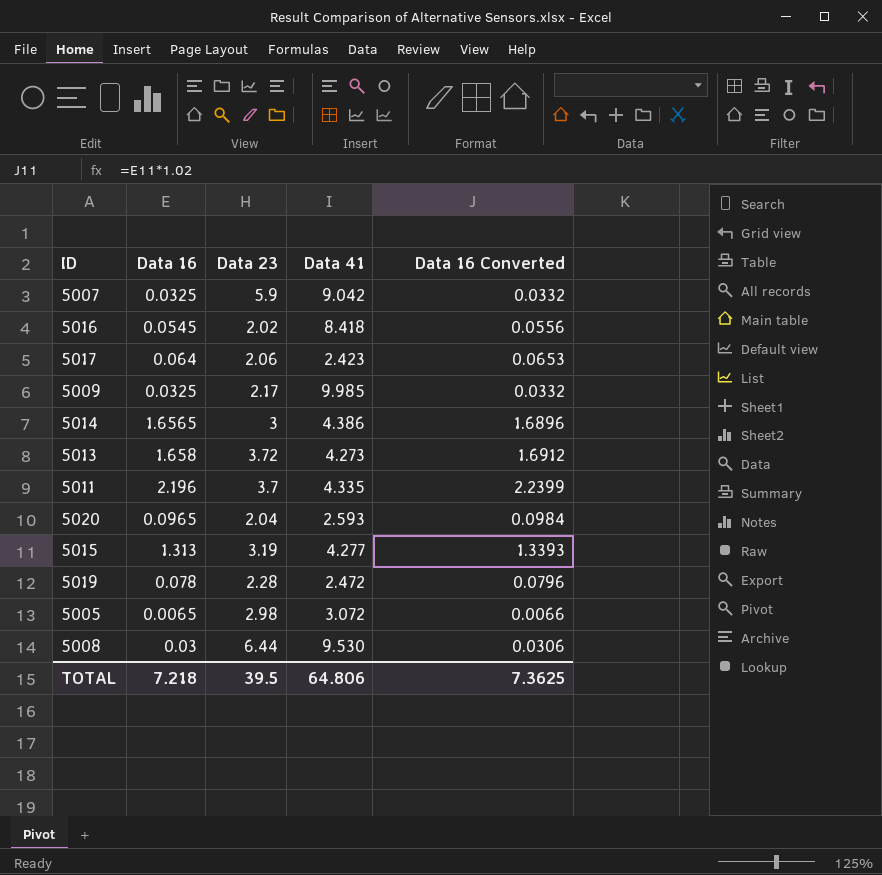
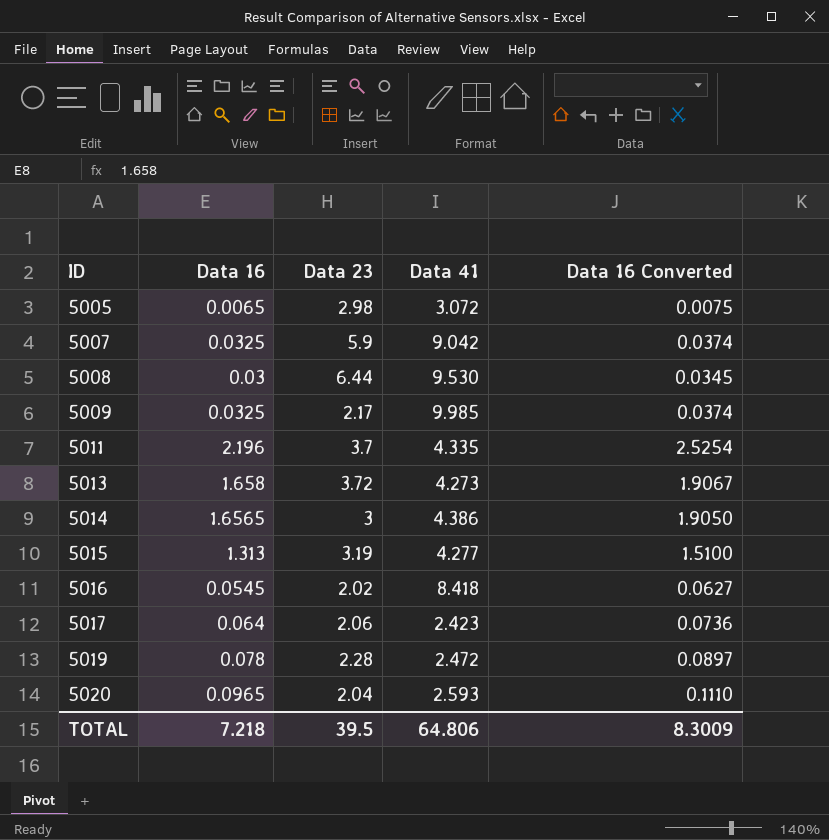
row order: none -> ID ascending
column Data 16 Converted | formula: [Data 16] * 1.02 -> [Data 16] * 1.15
TOTAL | Data 16 Converted: 7.3625 -> 8.3009

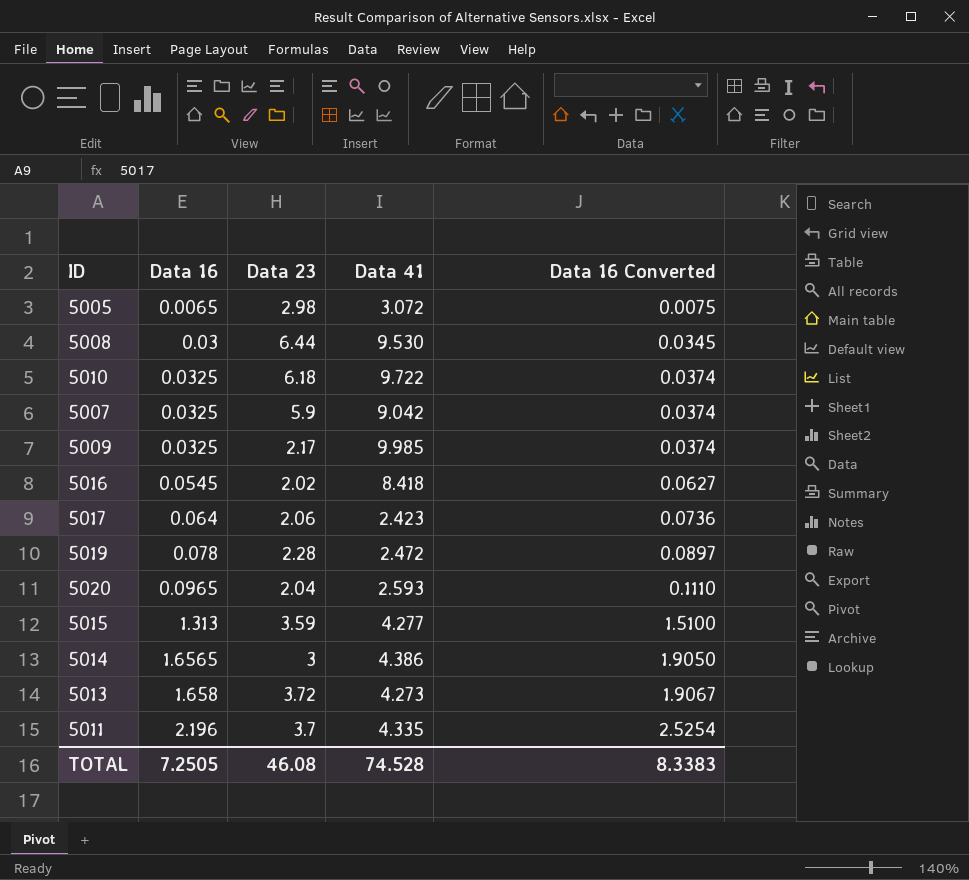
row order: ID ascending -> Data 16 ascending
row 5010: none -> 0.0325 | 6.18 | 9.722 | 0.0374
5015 | Data 23: 3.19 -> 3.59
TOTAL | Data 16: 7.218 -> 7.2505
TOTAL | Data 23: 39.5 -> 46.08
TOTAL | Data 41: 64.806 -> 74.528
TOTAL | Data 16 Converted: 8.3009 -> 8.3383

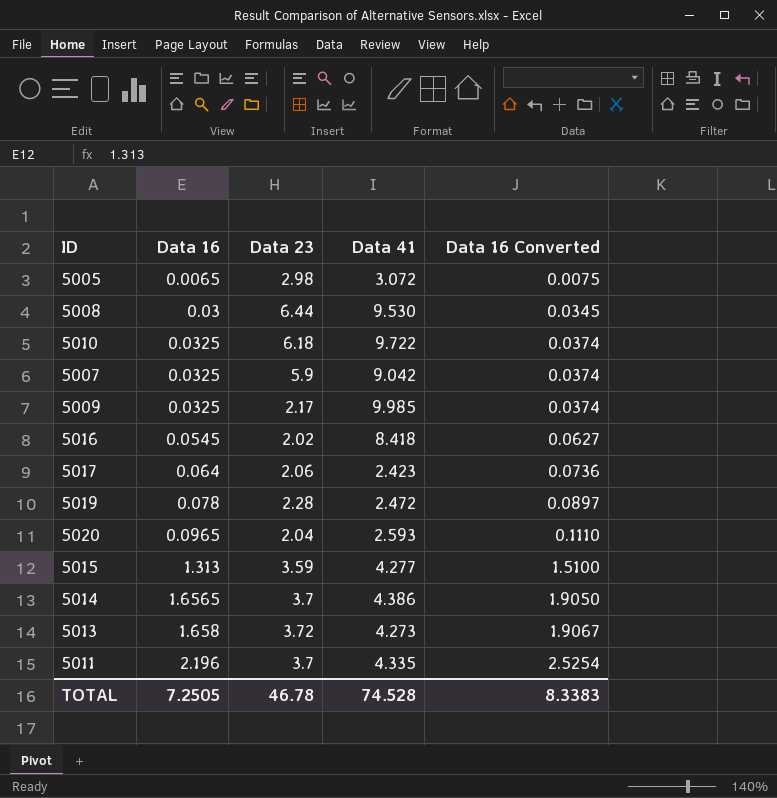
5014 | Data 23: 3 -> 3.7
TOTAL | Data 23: 46.08 -> 46.78

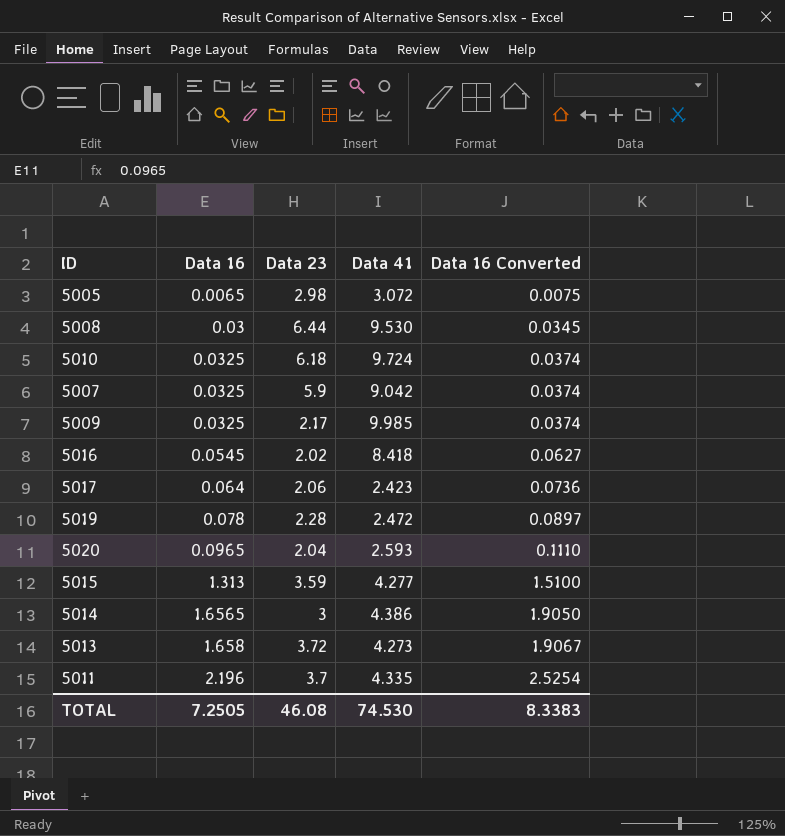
5010 | Data 41: 9.722 -> 9.724
5014 | Data 23: 3.7 -> 3
TOTAL | Data 23: 46.78 -> 46.08
TOTAL | Data 41: 74.528 -> 74.530

